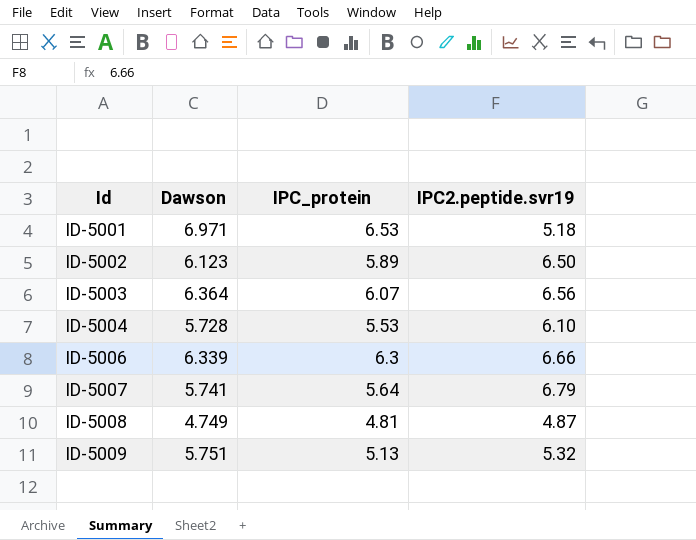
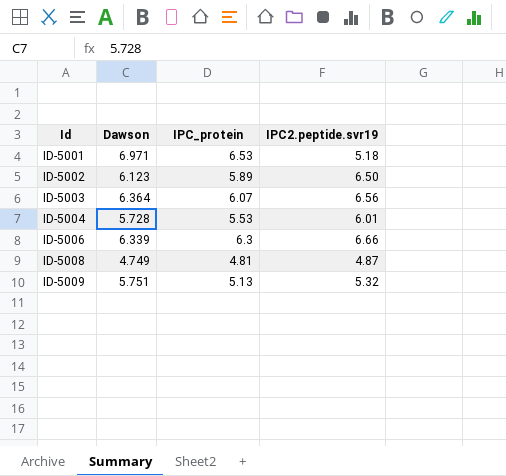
row ID-5007: 5.741 | 5.64 | 6.79 -> none
ID-5004 | IPC2.peptide.svr19: 6.10 -> 6.01

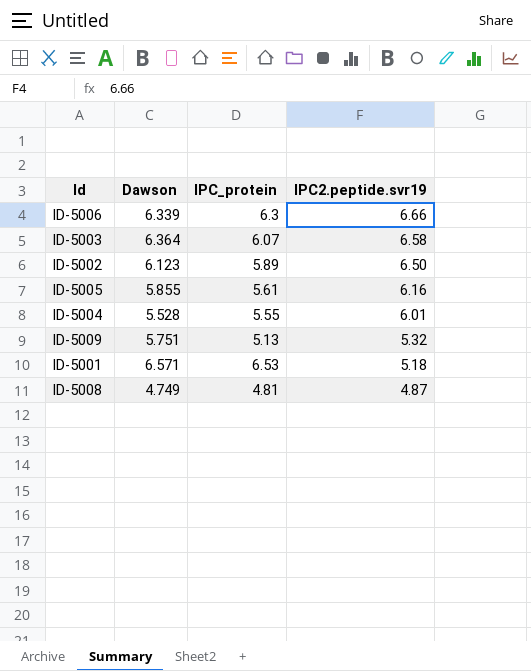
row order: Id ascending -> IPC2.peptide.svr19 descending
ID-5003 | IPC2.peptide.svr19: 6.56 -> 6.58
row ID-5005: none -> 5.855 | 5.61 | 6.16
ID-5004 | Dawson: 5.728 -> 5.528
ID-5004 | IPC_protein: 5.53 -> 5.55
ID-5001 | Dawson: 6.971 -> 6.571

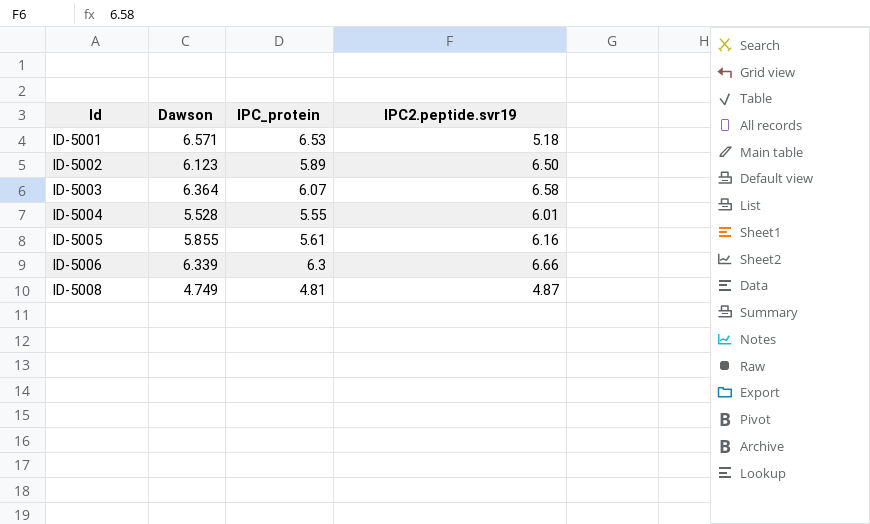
row order: IPC2.peptide.svr19 descending -> Id ascending
row ID-5009: 5.751 | 5.13 | 5.32 -> none

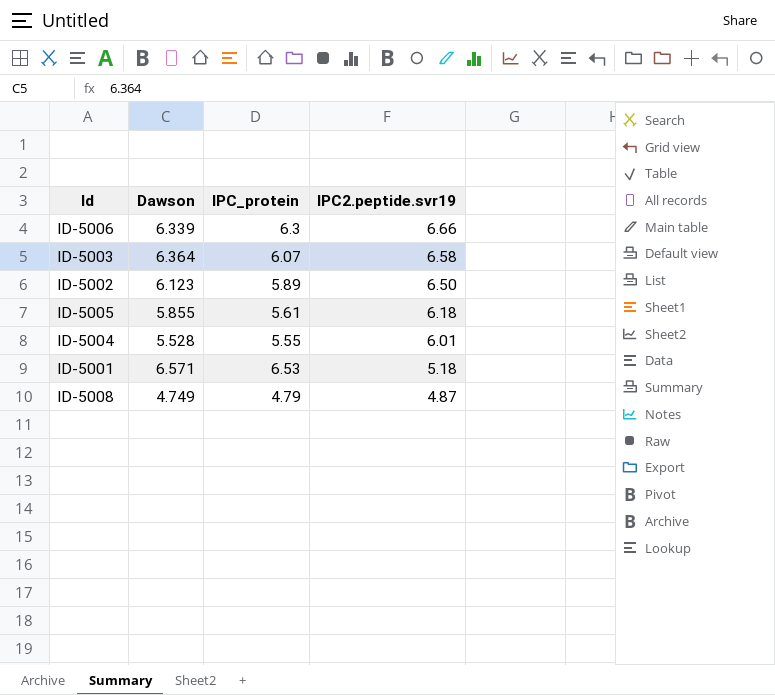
row order: Id ascending -> IPC2.peptide.svr19 descending
ID-5005 | IPC2.peptide.svr19: 6.16 -> 6.18
ID-5008 | IPC_protein: 4.81 -> 4.79

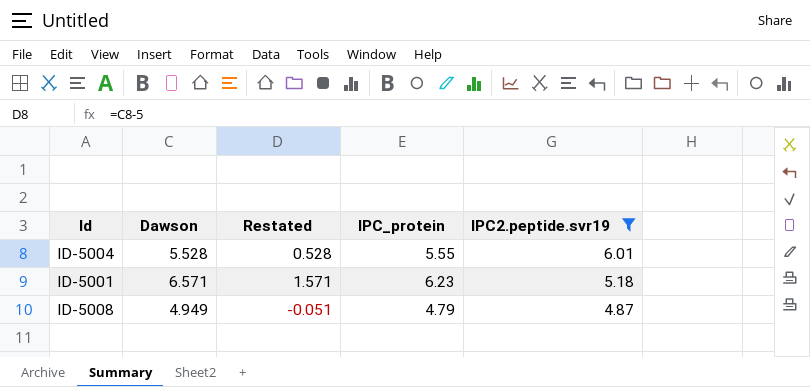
filter: none -> IPC2.peptide.svr19 <= 6.01
column Restated | formula: none -> [Dawson] - 5
ID-5001 | IPC_protein: 6.53 -> 6.23
ID-5008 | Dawson: 4.749 -> 4.949

